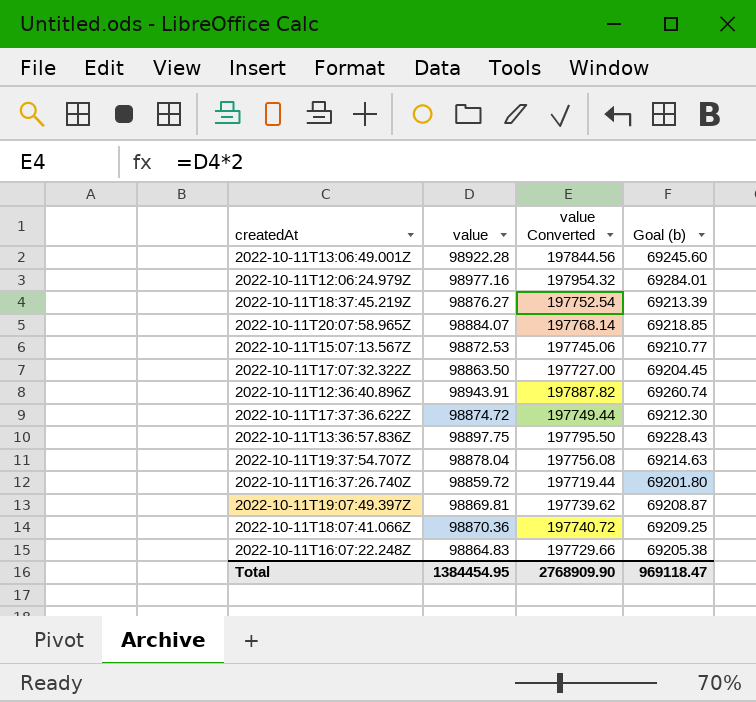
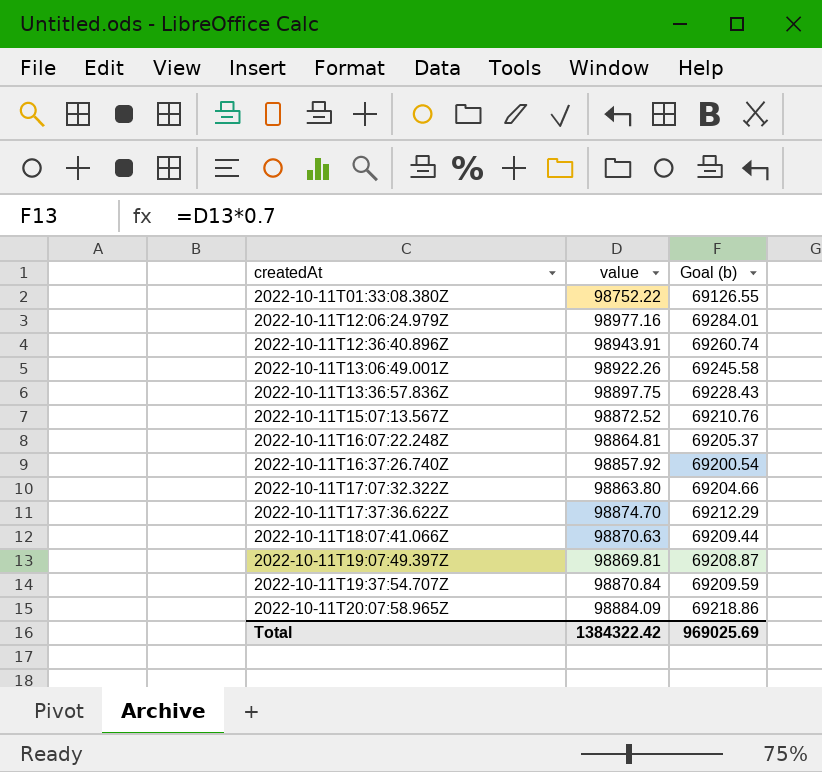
row order: none -> createdAt ascending
column value Converted | formula: [value] * 2 -> none
row 2022-10-11T18:37:45.219Z: 98876.27 | 197752.54 | 69213.39 -> none
row 2022-10-11T01:33:08.380Z: none -> 98752.22 | 69126.55
2022-10-11T13:06:49.001Z | value: 98922.28 -> 98922.26
2022-10-11T13:06:49.001Z | Goal (b): 69245.60 -> 69245.58
2022-10-11T15:07:13.567Z | value: 98872.53 -> 98872.52
2022-10-11T15:07:13.567Z | Goal (b): 69210.77 -> 69210.76
2022-10-11T16:07:22.248Z | value: 98864.83 -> 98864.81
2022-10-11T16:07:22.248Z | Goal (b): 69205.38 -> 69205.37
2022-10-11T16:37:26.740Z | value: 98859.72 -> 98857.92
2022-10-11T16:37:26.740Z | Goal (b): 69201.80 -> 69200.54
2022-10-11T17:07:32.322Z | value: 98863.50 -> 98863.80
2022-10-11T17:07:32.322Z | Goal (b): 69204.45 -> 69204.66
2022-10-11T17:37:36.622Z | value: 98874.72 -> 98874.70
2022-10-11T17:37:36.622Z | Goal (b): 69212.30 -> 69212.29
2022-10-11T18:07:41.066Z | value: 98870.36 -> 98870.63
2022-10-11T18:07:41.066Z | Goal (b): 69209.25 -> 69209.44
2022-10-11T19:37:54.707Z | value: 98878.04 -> 98870.84
2022-10-11T19:37:54.707Z | Goal (b): 69214.63 -> 69209.59
2022-10-11T20:07:58.965Z | value: 98884.07 -> 98884.09
2022-10-11T20:07:58.965Z | Goal (b): 69218.85 -> 69218.86
Total | value: 1384454.95 -> 1384322.42
Total | Goal (b): 969118.47 -> 969025.69

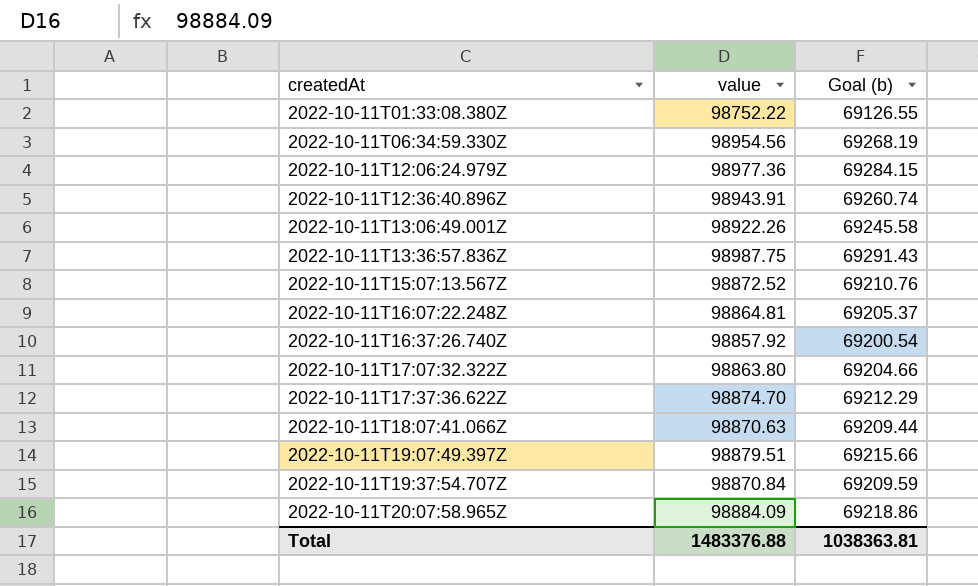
row 2022-10-11T06:34:59.330Z: none -> 98954.56 | 69268.19
2022-10-11T12:06:24.979Z | value: 98977.16 -> 98977.36
2022-10-11T12:06:24.979Z | Goal (b): 69284.01 -> 69284.15
2022-10-11T13:36:57.836Z | value: 98897.75 -> 98987.75
2022-10-11T13:36:57.836Z | Goal (b): 69228.43 -> 69291.43
2022-10-11T19:07:49.397Z | value: 98869.81 -> 98879.51
2022-10-11T19:07:49.397Z | Goal (b): 69208.87 -> 69215.66
Total | value: 1384322.42 -> 1483376.88
Total | Goal (b): 969025.69 -> 1038363.81

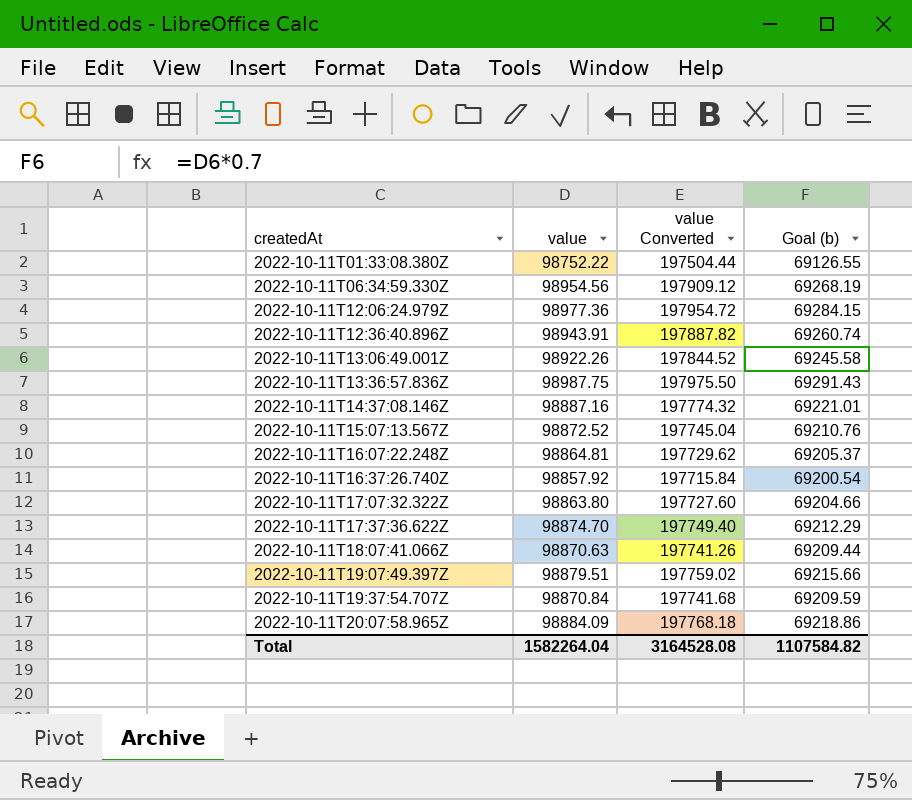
column value Converted | formula: none -> [value] * 2
row 2022-10-11T14:37:08.146Z: none -> 98887.16 | 197774.32 | 69221.01
Total | value: 1483376.88 -> 1582264.04
Total | Goal (b): 1038363.81 -> 1107584.82

